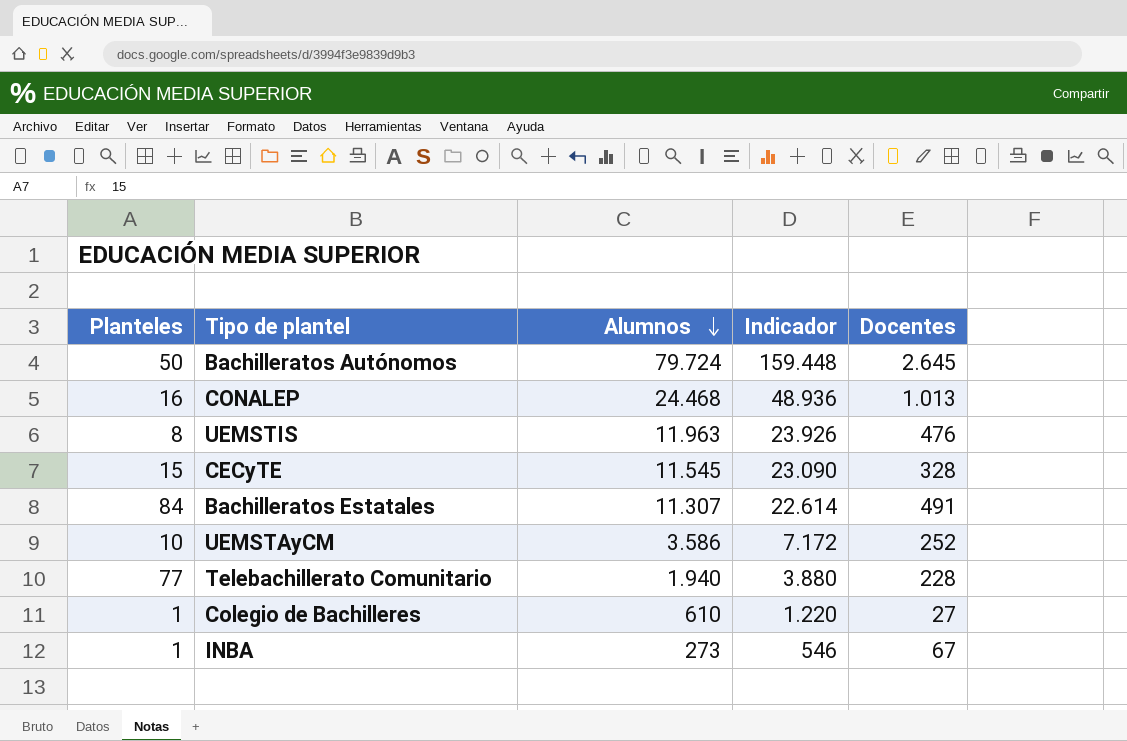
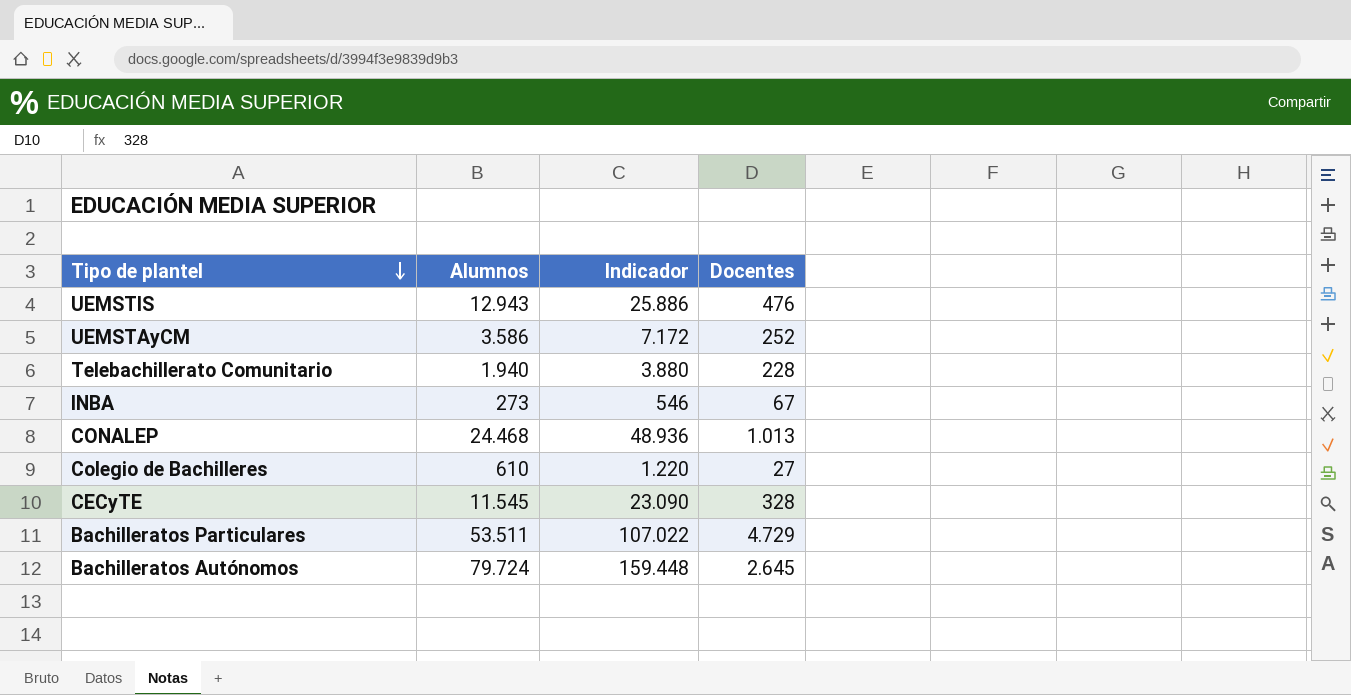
row order: Alumnos descending -> Tipo de plantel descending
column Planteles | position: 1 -> none
row Bachilleratos Estatales: 84 | 11.307 | 22.614 | 491 -> none
UEMSTIS | Alumnos: 11.963 -> 12.943
UEMSTIS | Indicador: 23.926 -> 25.886
row Bachilleratos Particulares: none -> 53.511 | 107.022 | 4.729

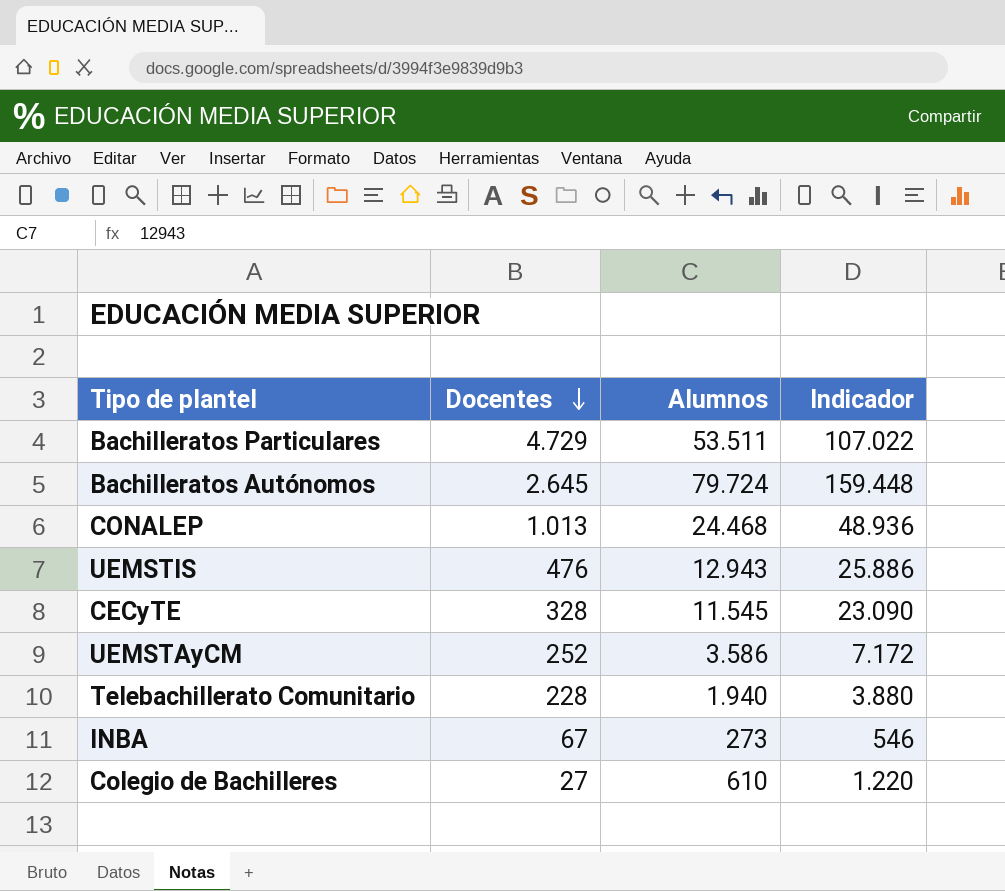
row order: Tipo de plantel descending -> Docentes descending
column Docentes | position: 4 -> 2

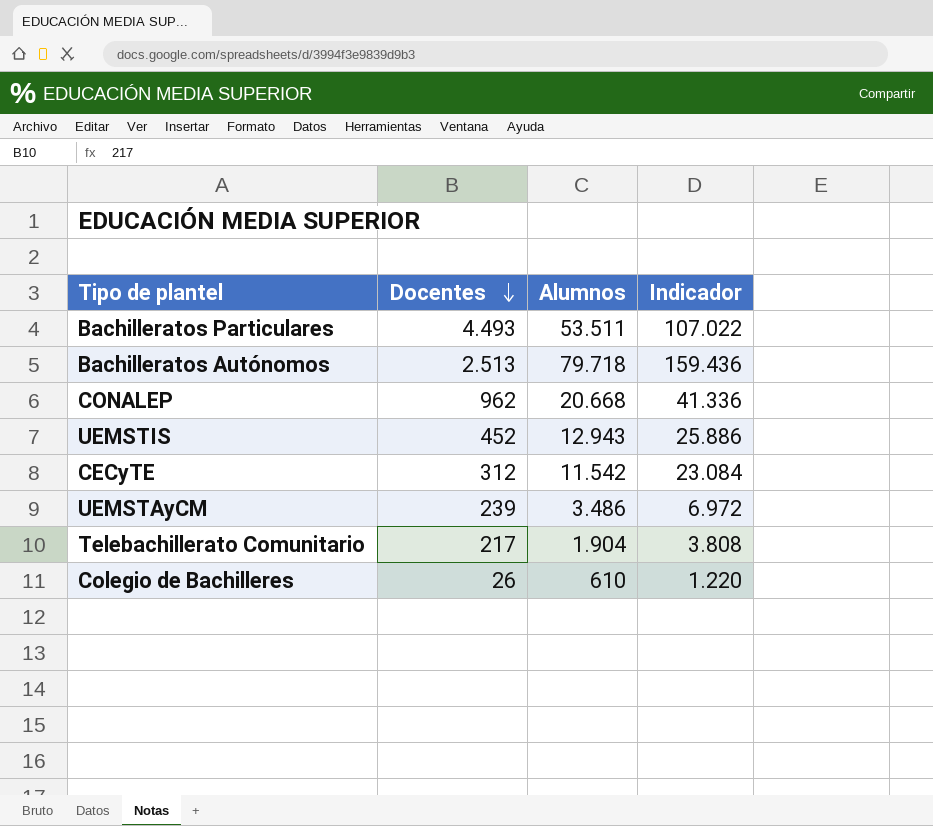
row INBA: 67 | 273 | 546 -> none
Bachilleratos Particulares | Docentes: 4.729 -> 4.493
Bachilleratos Autónomos | Docentes: 2.645 -> 2.513
Bachilleratos Autónomos | Alumnos: 79.724 -> 79.718
Bachilleratos Autónomos | Indicador: 159.448 -> 159.436
CONALEP | Docentes: 1.013 -> 962
CONALEP | Alumnos: 24.468 -> 20.668
CONALEP | Indicador: 48.936 -> 41.336
UEMSTIS | Docentes: 476 -> 452
CECyTE | Docentes: 328 -> 312
CECyTE | Alumnos: 11.545 -> 11.542
CECyTE | Indicador: 23.090 -> 23.084
UEMSTAyCM | Docentes: 252 -> 239
UEMSTAyCM | Alumnos: 3.586 -> 3.486
UEMSTAyCM | Indicador: 7.172 -> 6.972
Telebachillerato Comunitario | Docentes: 228 -> 217
Telebachillerato Comunitario | Alumnos: 1.940 -> 1.904
Telebachillerato Comunitario | Indicador: 3.880 -> 3.808
Colegio de Bachilleres | Docentes: 27 -> 26

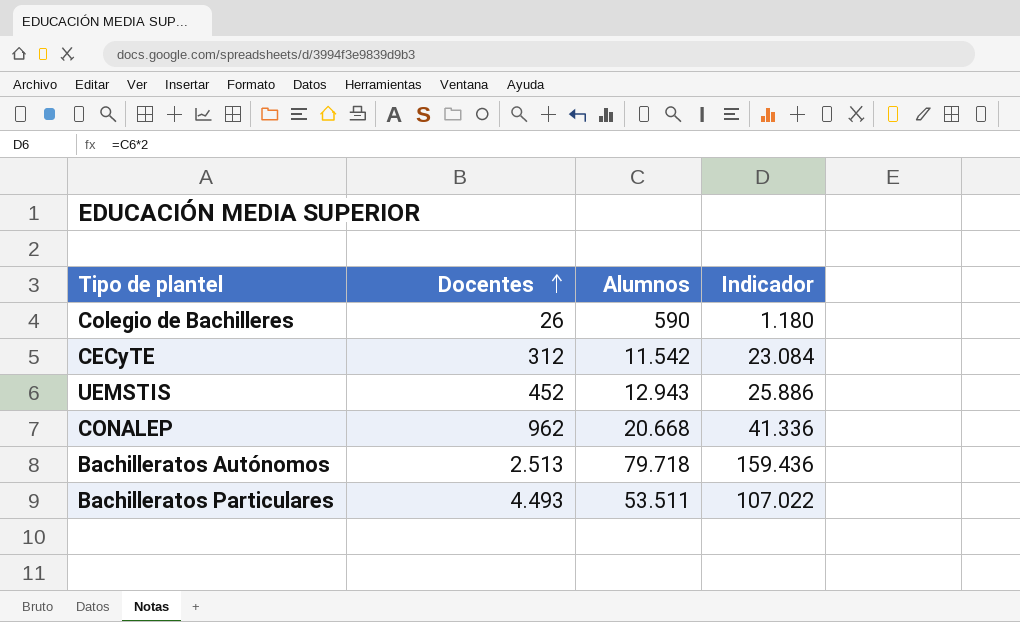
row order: Docentes descending -> Docentes ascending
row UEMSTAyCM: 239 | 3.486 | 6.972 -> none
row Telebachillerato Comunitario: 217 | 1.904 | 3.808 -> none
Colegio de Bachilleres | Alumnos: 610 -> 590
Colegio de Bachilleres | Indicador: 1.220 -> 1.180

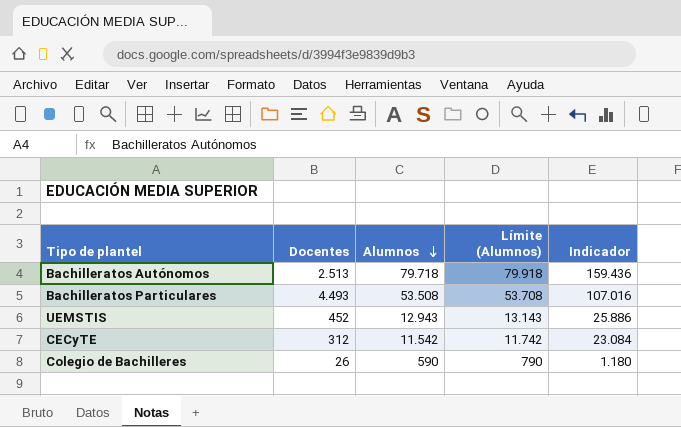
row order: Docentes ascending -> Alumnos descending
column Límite (Alumnos) | formula: none -> [Alumnos] + 200
row CONALEP: 962 | 20.668 | 41.336 -> none
Bachilleratos Particulares | Alumnos: 53.511 -> 53.508
Bachilleratos Particulares | Indicador: 107.022 -> 107.016

